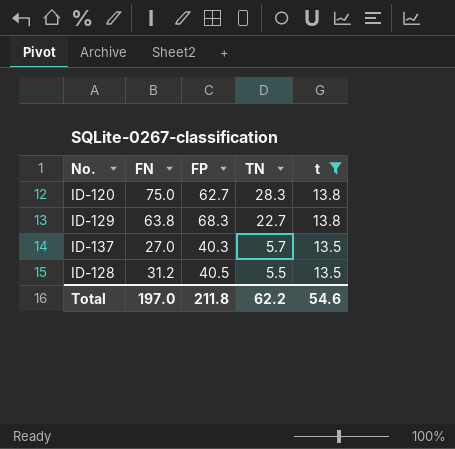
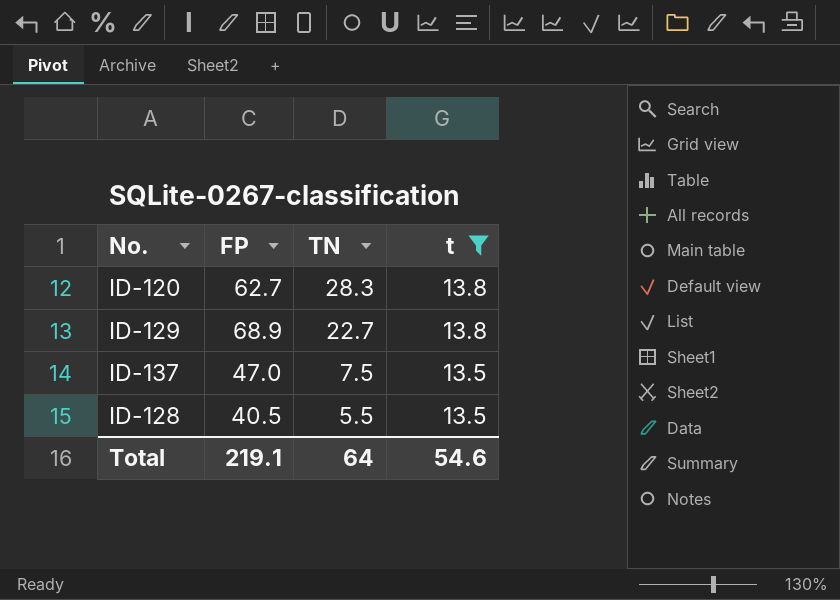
column FN | position: 2 -> none
ID-129 | FP: 68.3 -> 68.9
ID-137 | FP: 40.3 -> 47.0
ID-137 | TN: 5.7 -> 7.5
Total | FP: 211.8 -> 219.1
Total | TN: 62.2 -> 64

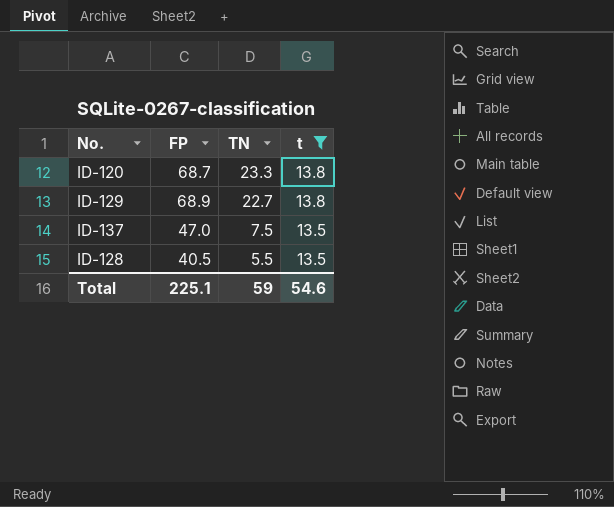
ID-120 | FP: 62.7 -> 68.7
ID-120 | TN: 28.3 -> 23.3
Total | FP: 219.1 -> 225.1
Total | TN: 64 -> 59

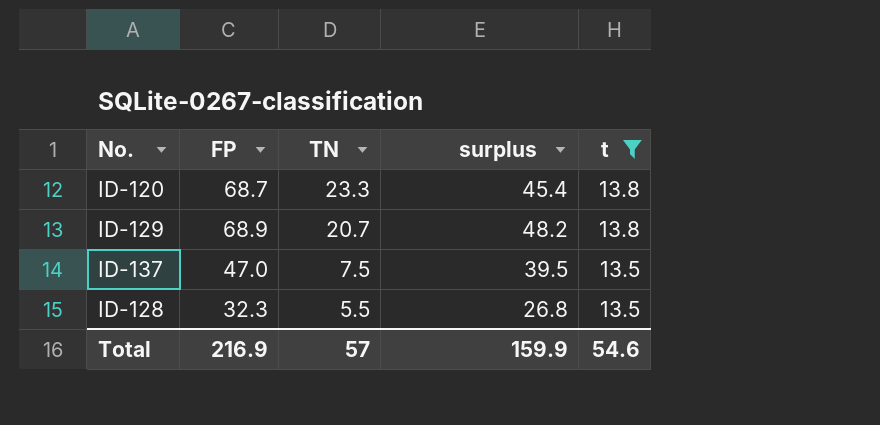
column surplus | formula: none -> [FP] - [TN]
ID-129 | TN: 22.7 -> 20.7
ID-128 | FP: 40.5 -> 32.3
Total | FP: 225.1 -> 216.9
Total | TN: 59 -> 57

